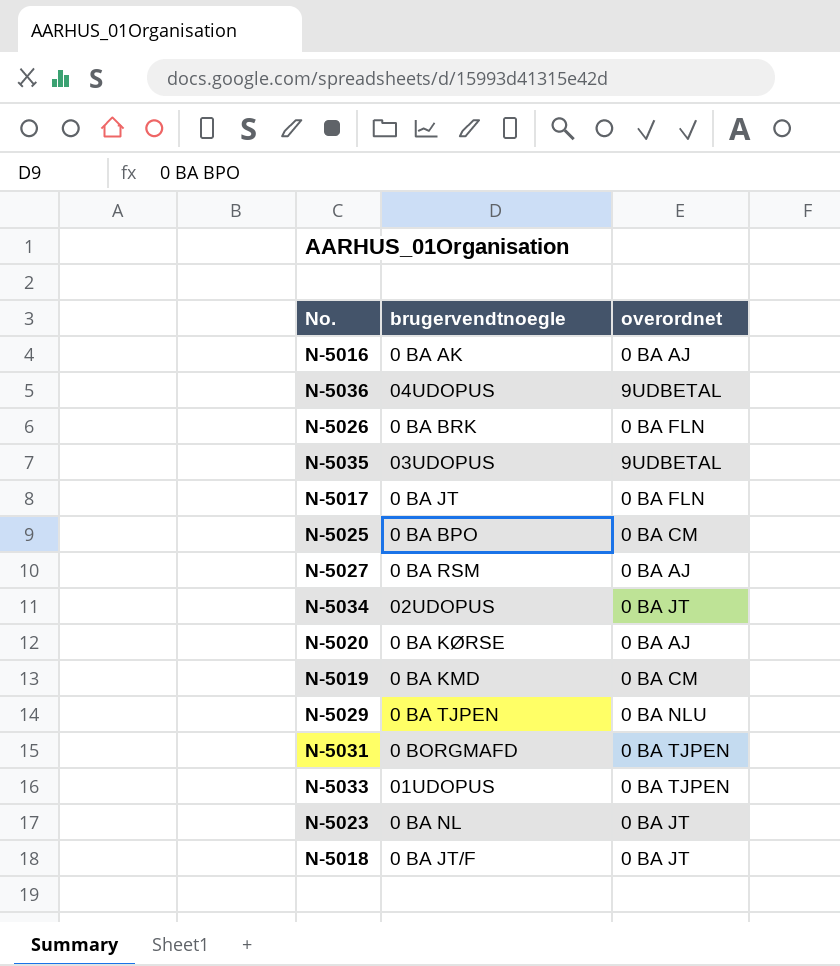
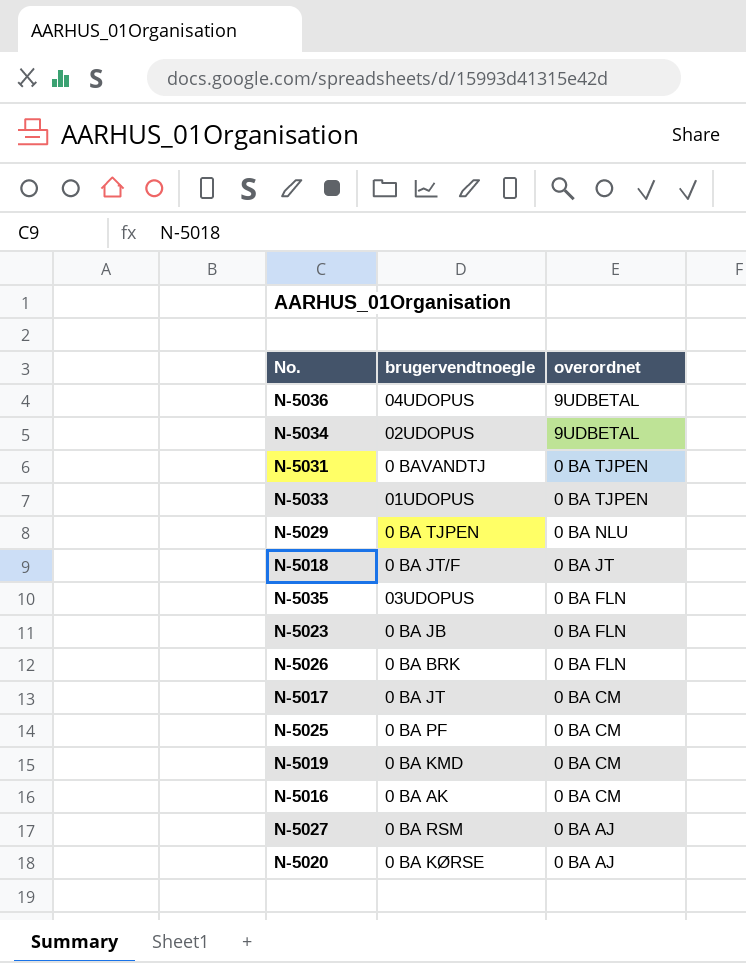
row order: none -> overordnet descending
N-5034 | overordnet: 0 BA JT -> 9UDBETAL
N-5031 | brugervendtnoegle: 0 BORGMAFD -> 0 BAVANDTJ
N-5035 | overordnet: 9UDBETAL -> 0 BA FLN
N-5023 | brugervendtnoegle: 0 BA NL -> 0 BA JB
N-5023 | overordnet: 0 BA JT -> 0 BA FLN
N-5017 | overordnet: 0 BA FLN -> 0 BA CM
N-5025 | brugervendtnoegle: 0 BA BPO -> 0 BA PF
N-5016 | overordnet: 0 BA AJ -> 0 BA CM

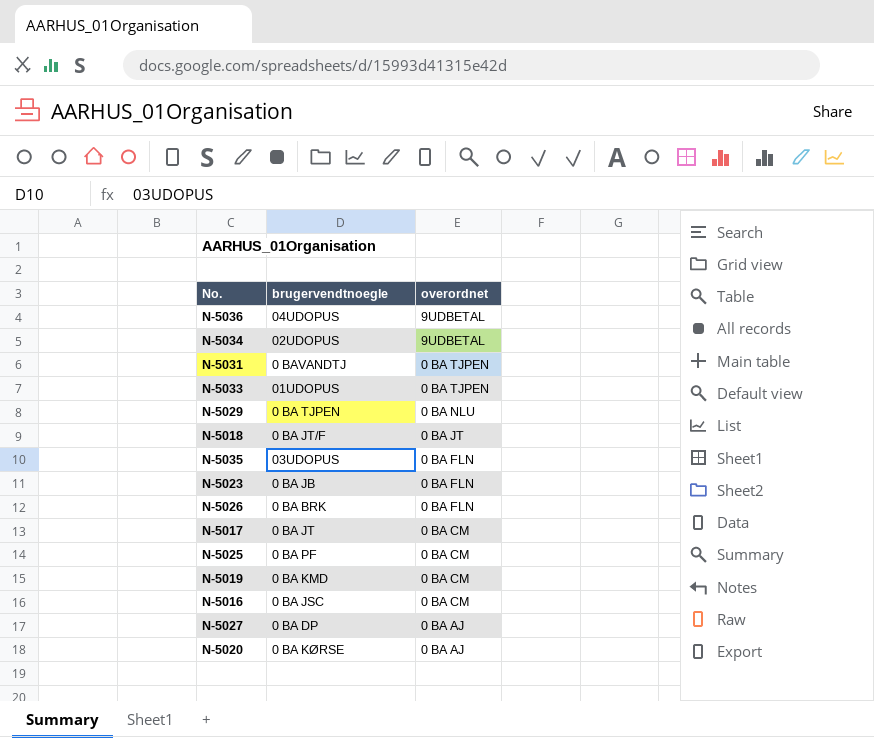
N-5016 | brugervendtnoegle: 0 BA AK -> 0 BA JSC
N-5027 | brugervendtnoegle: 0 BA RSM -> 0 BA DP

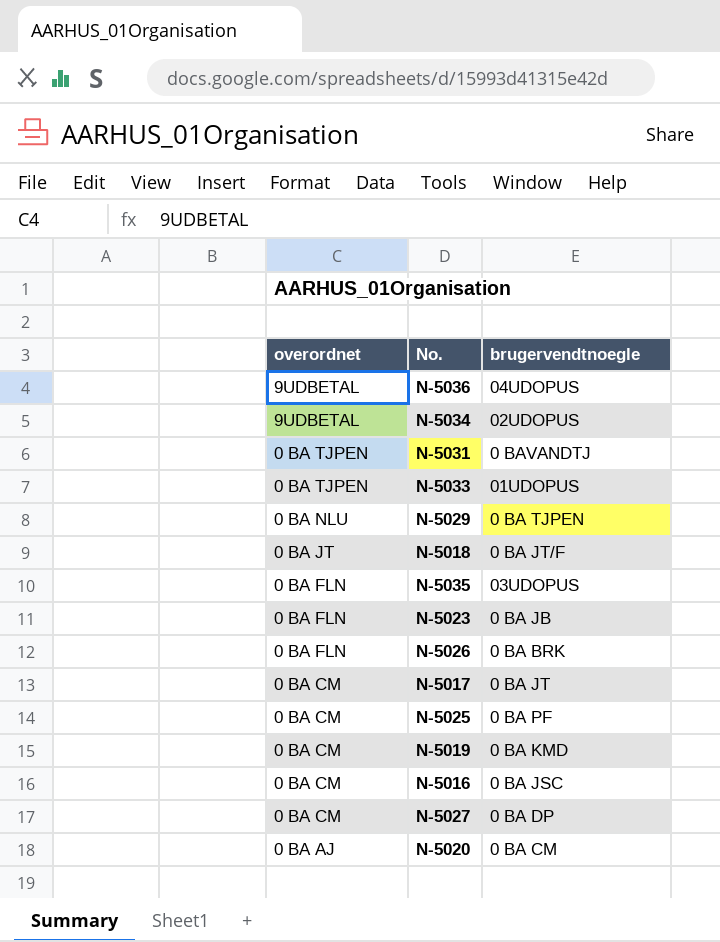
column overordnet | position: 3 -> 1
N-5027 | overordnet: 0 BA AJ -> 0 BA CM
N-5020 | brugervendtnoegle: 0 BA KØRSE -> 0 BA CM

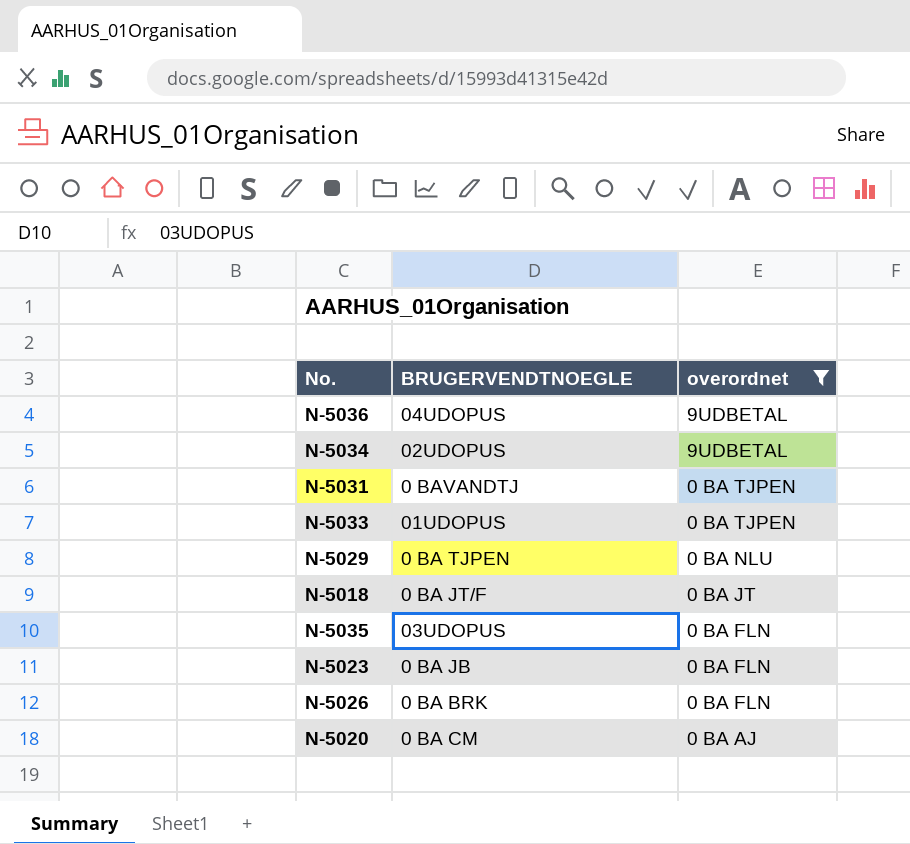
filter: none -> overordnet != 0 BA CM
column name: brugervendtnoegle -> BRUGERVENDTNOEGLE
column overordnet | position: 1 -> 3

